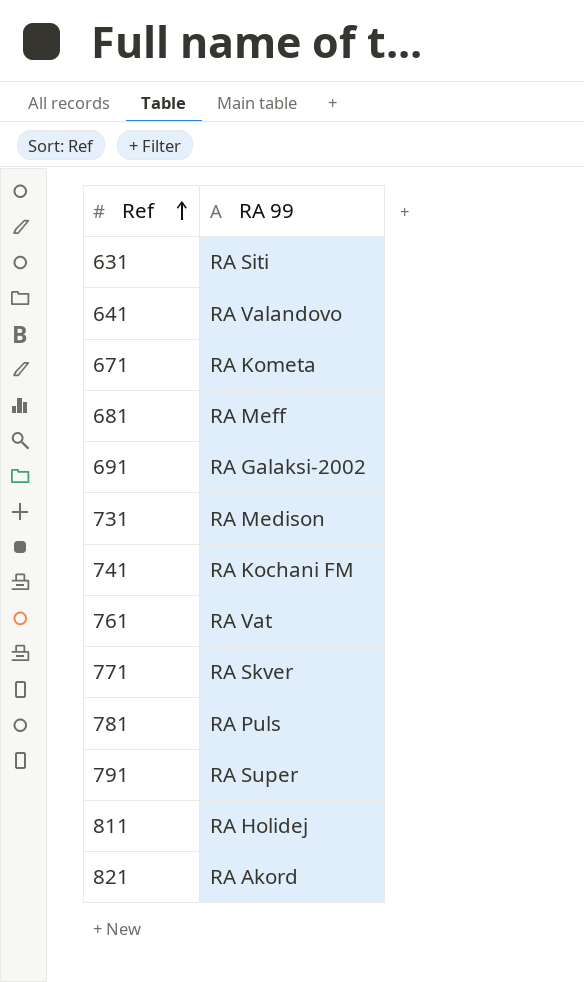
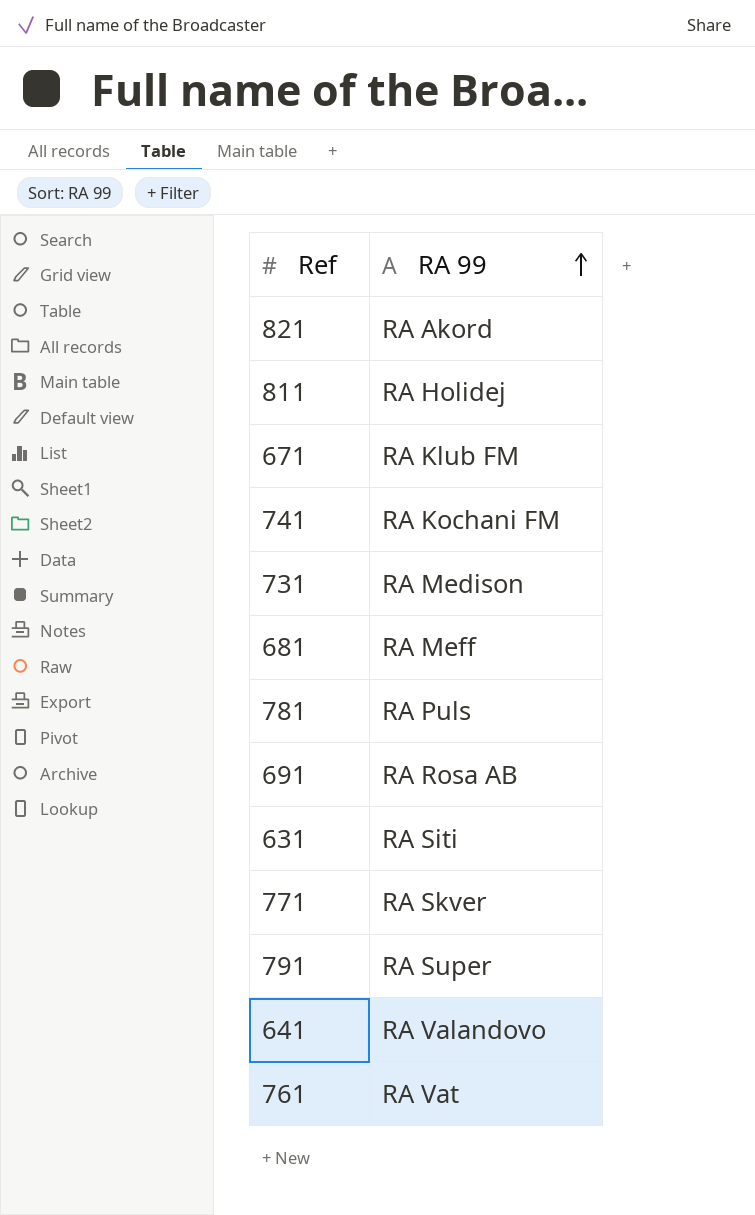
row order: Ref ascending -> RA 99 ascending
671 | RA 99: RA Kometa -> RA Klub FM
691 | RA 99: RA Galaksi-2002 -> RA Rosa AB

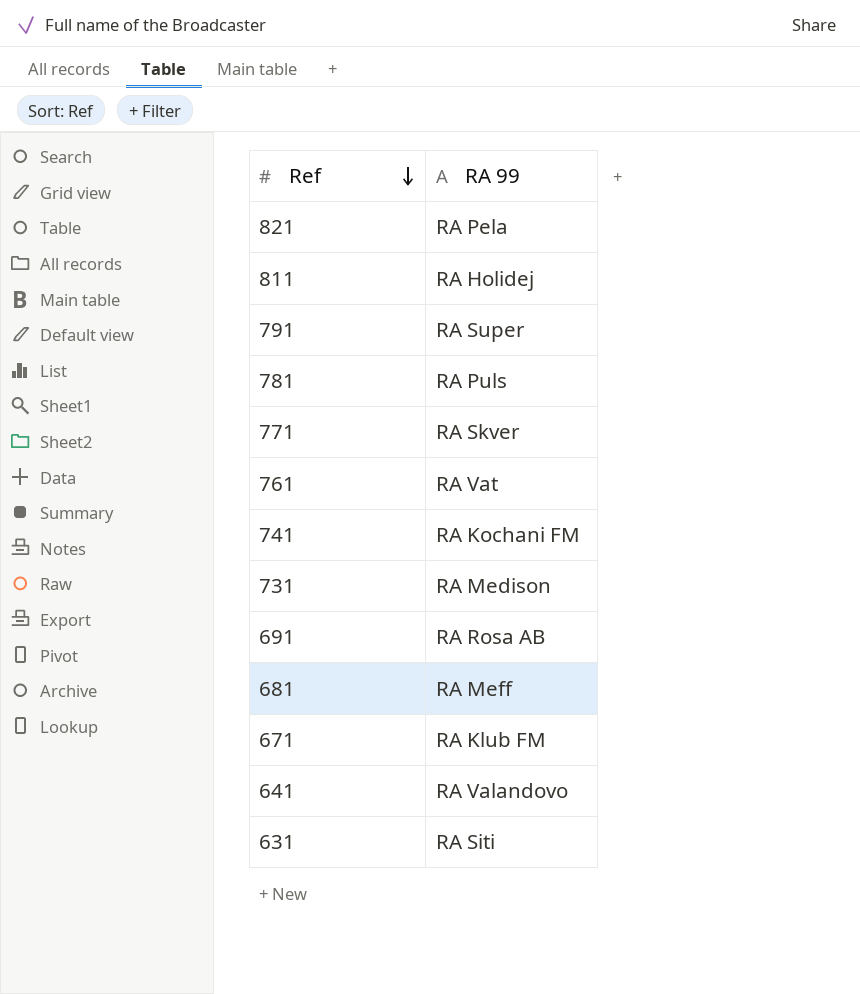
row order: RA 99 ascending -> Ref descending
821 | RA 99: RA Akord -> RA Pela

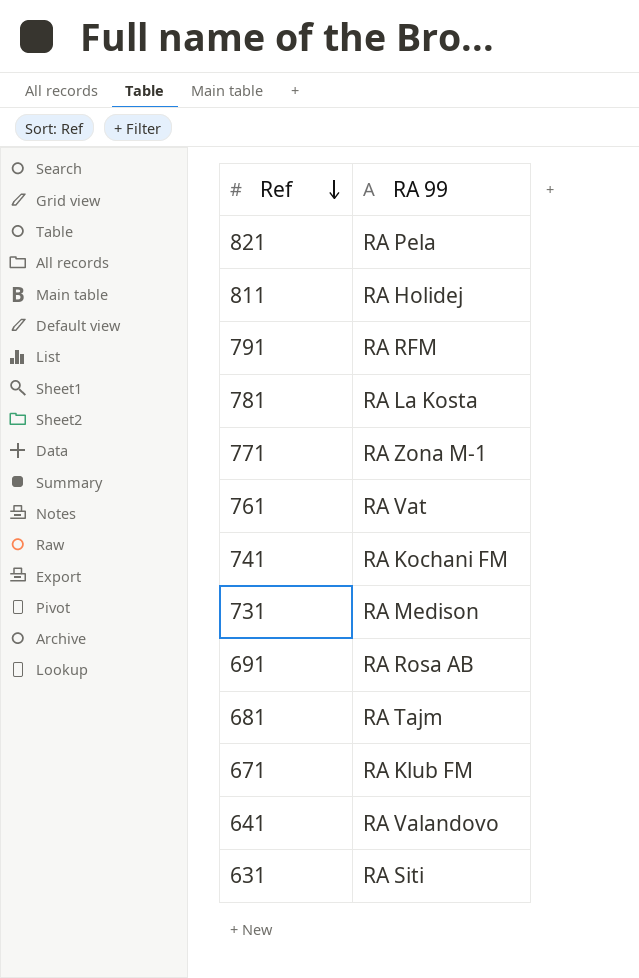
791 | RA 99: RA Super -> RA RFM
781 | RA 99: RA Puls -> RA La Kosta
771 | RA 99: RA Skver -> RA Zona M-1
681 | RA 99: RA Meff -> RA Tajm

